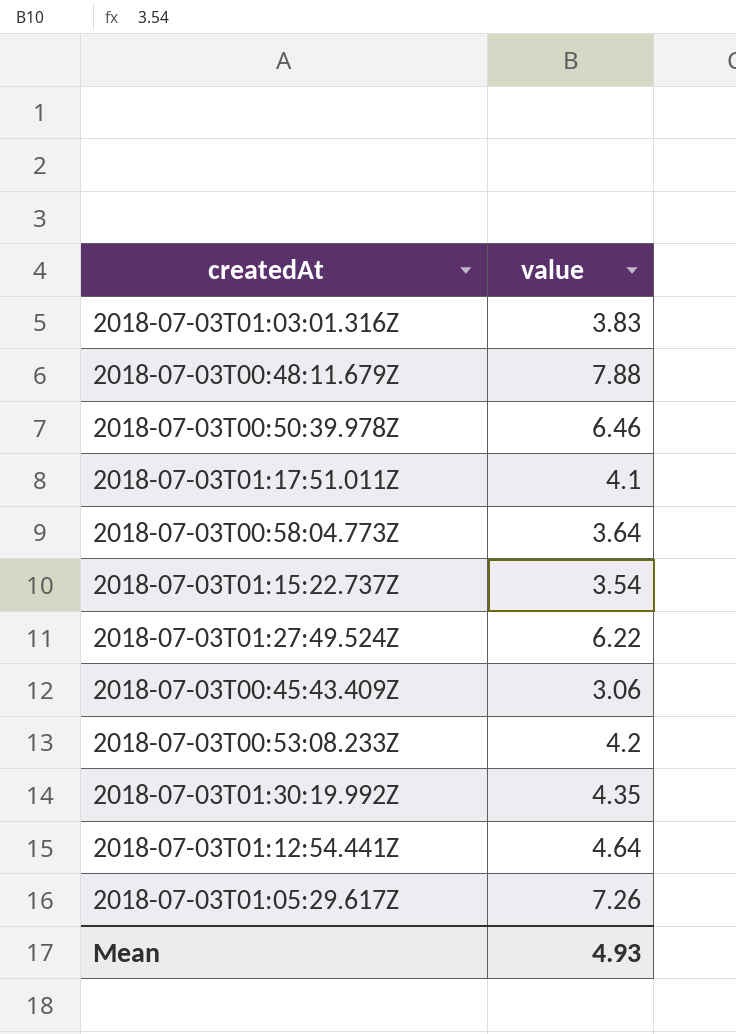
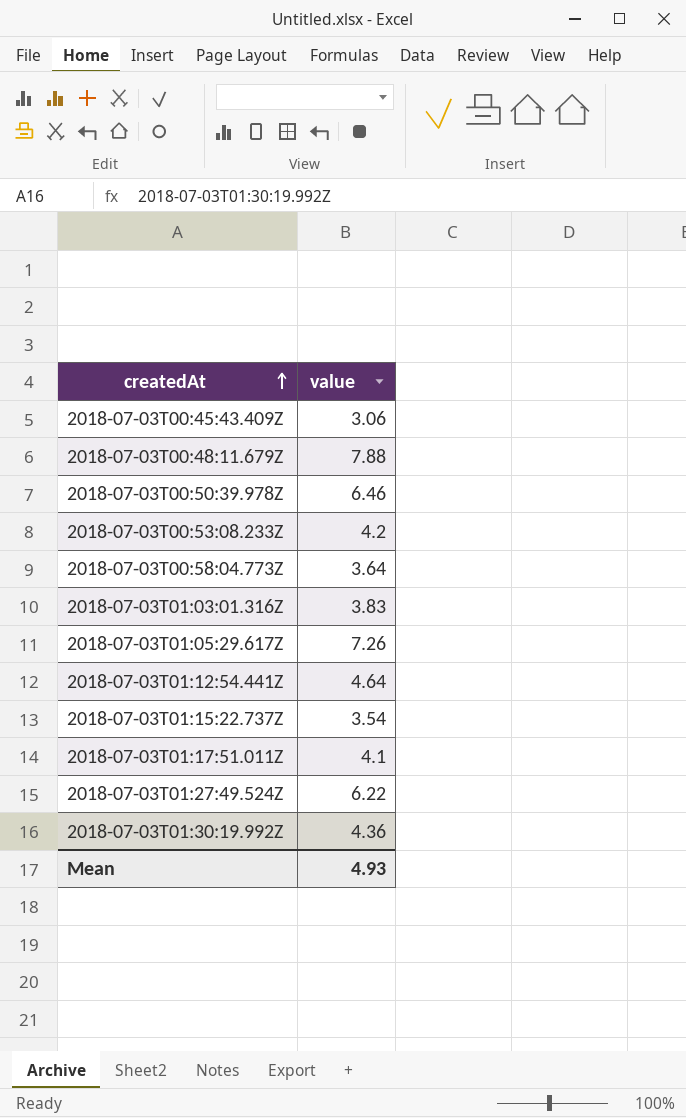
row order: none -> createdAt ascending
2018-07-03T01:30:19.992Z | value: 4.35 -> 4.36

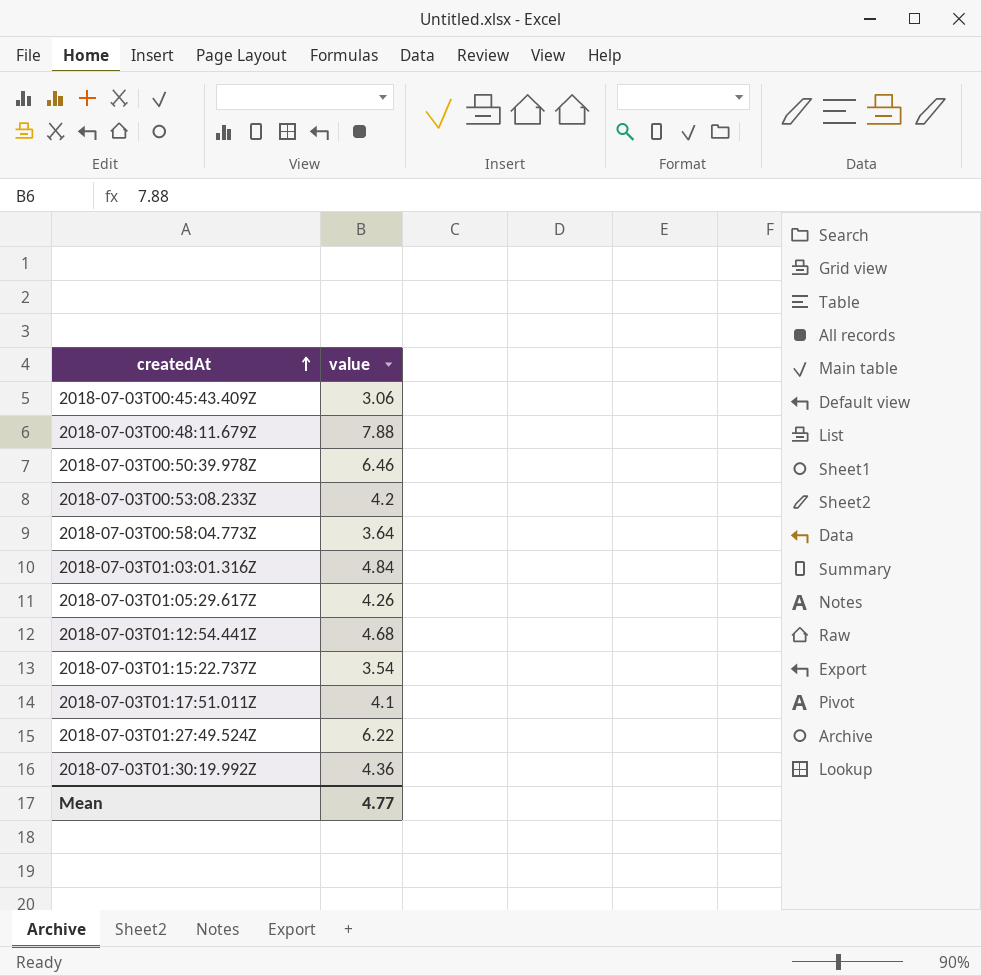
2018-07-03T01:03:01.316Z | value: 3.83 -> 4.84
2018-07-03T01:05:29.617Z | value: 7.26 -> 4.26
2018-07-03T01:12:54.441Z | value: 4.64 -> 4.68
Mean | value: 4.93 -> 4.77

